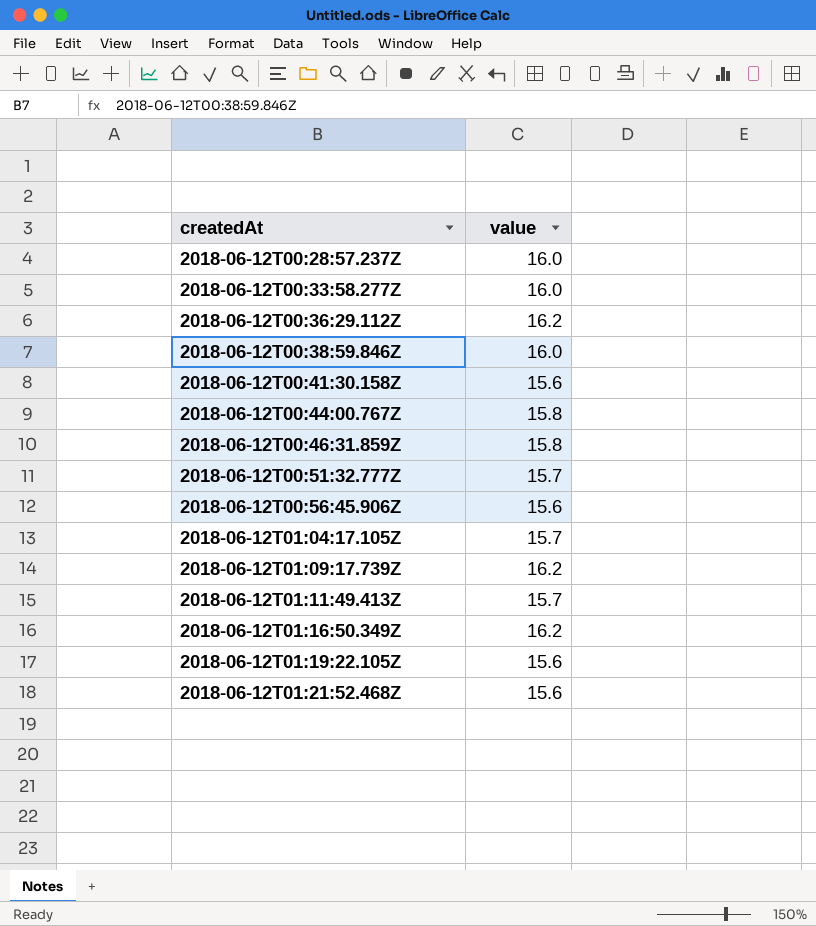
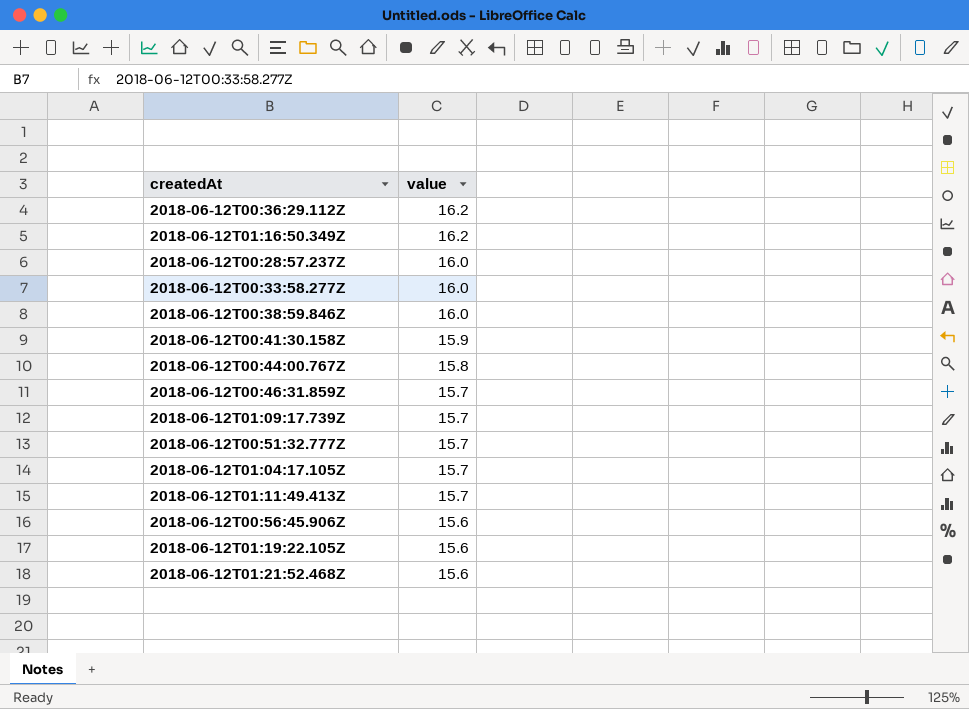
row order: createdAt ascending -> value descending
2018-06-12T00:41:30.158Z | value: 15.6 -> 15.9
2018-06-12T00:46:31.859Z | value: 15.8 -> 15.7
2018-06-12T01:09:17.739Z | value: 16.2 -> 15.7

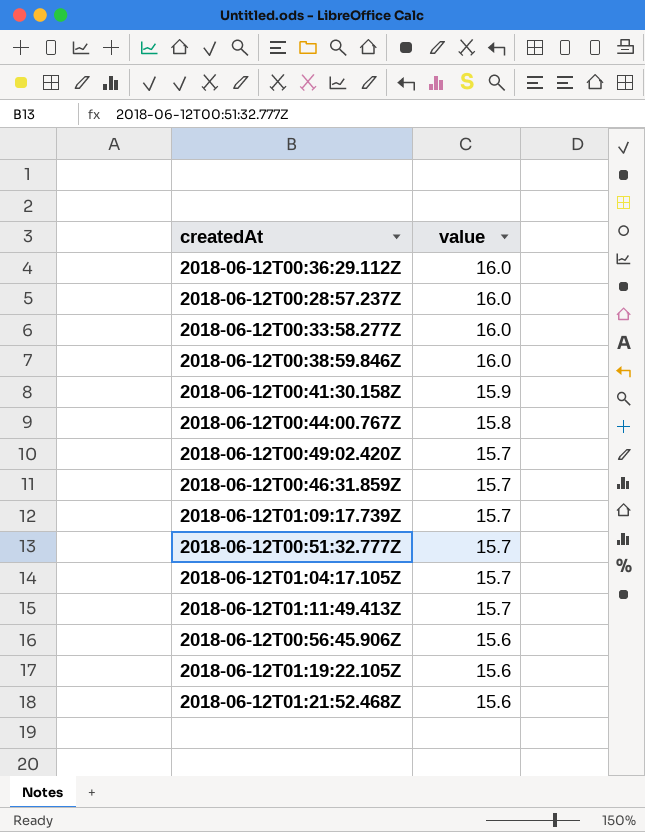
row 2018-06-12T01:16:50.349Z: 16.2 -> none
2018-06-12T00:36:29.112Z | value: 16.2 -> 16.0
row 2018-06-12T00:49:02.420Z: none -> 15.7

